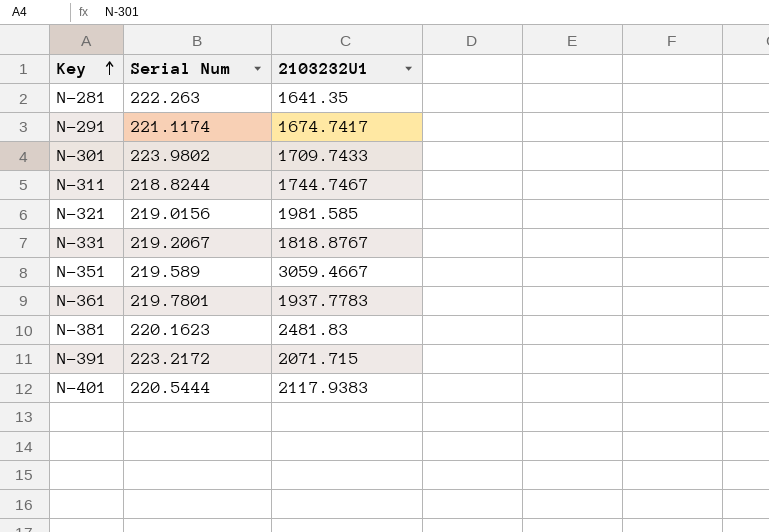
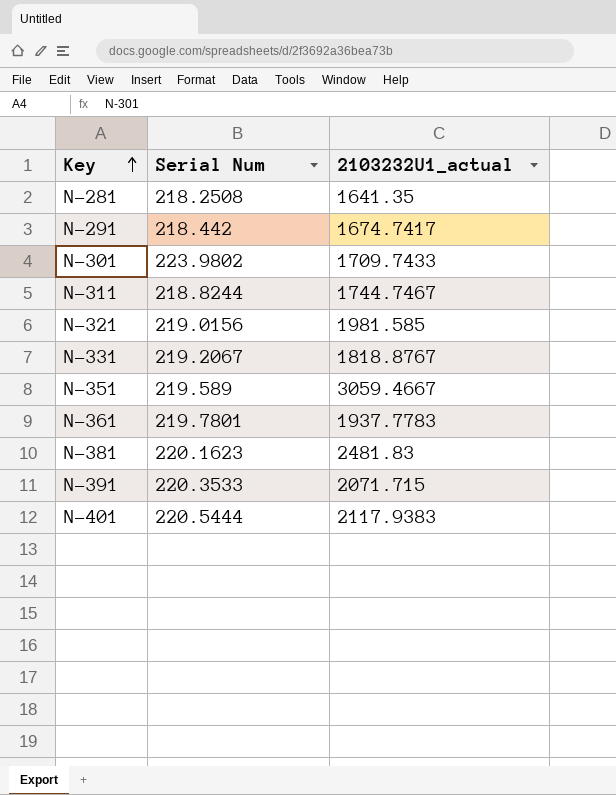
column name: 2103232U1 -> 2103232U1_actual
N-281 | Serial Num: 222.263 -> 218.2508
N-291 | Serial Num: 221.1174 -> 218.442
N-391 | Serial Num: 223.2172 -> 220.3533

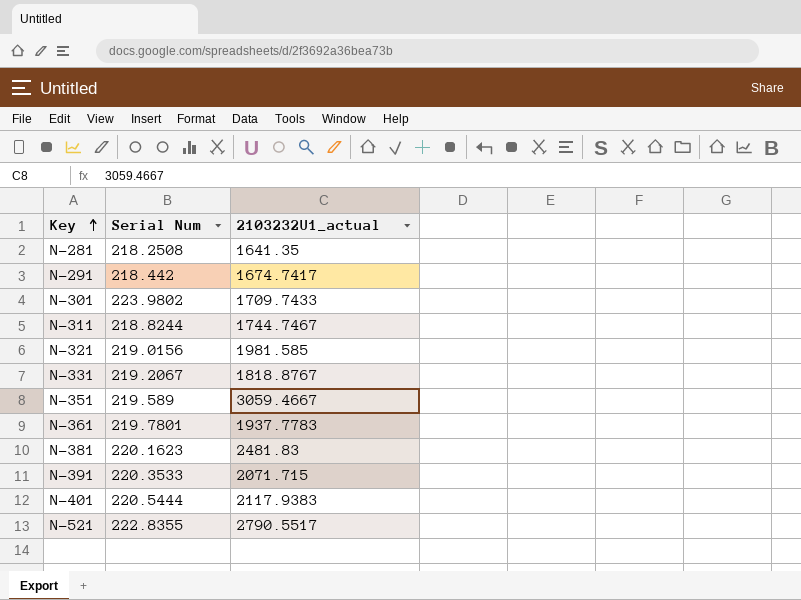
row N-521: none -> 222.8355 | 2790.5517

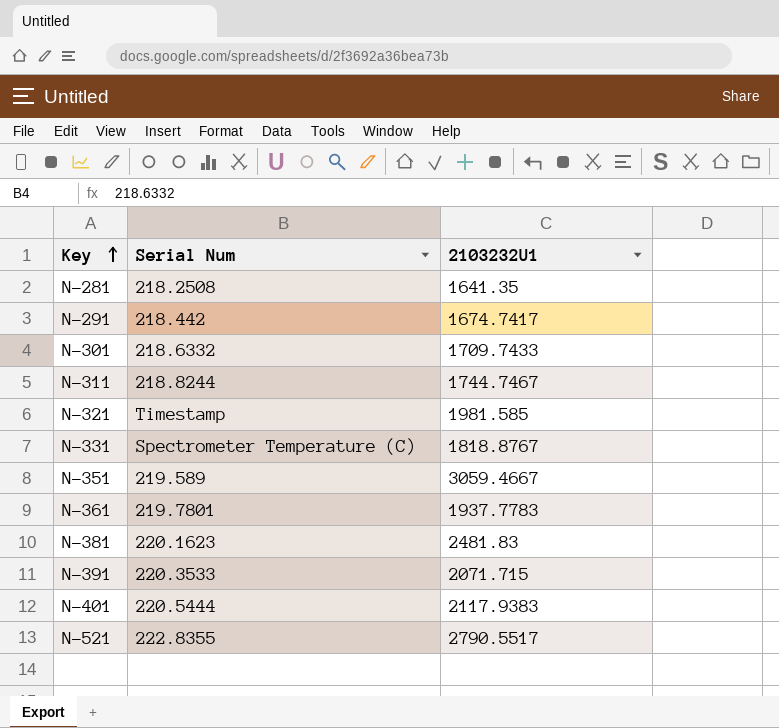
column name: 2103232U1_actual -> 2103232U1
N-301 | Serial Num: 223.9802 -> 218.6332
N-321 | Serial Num: 219.0156 -> Timestamp
N-331 | Serial Num: 219.2067 -> Spectrometer Temperature (C)

